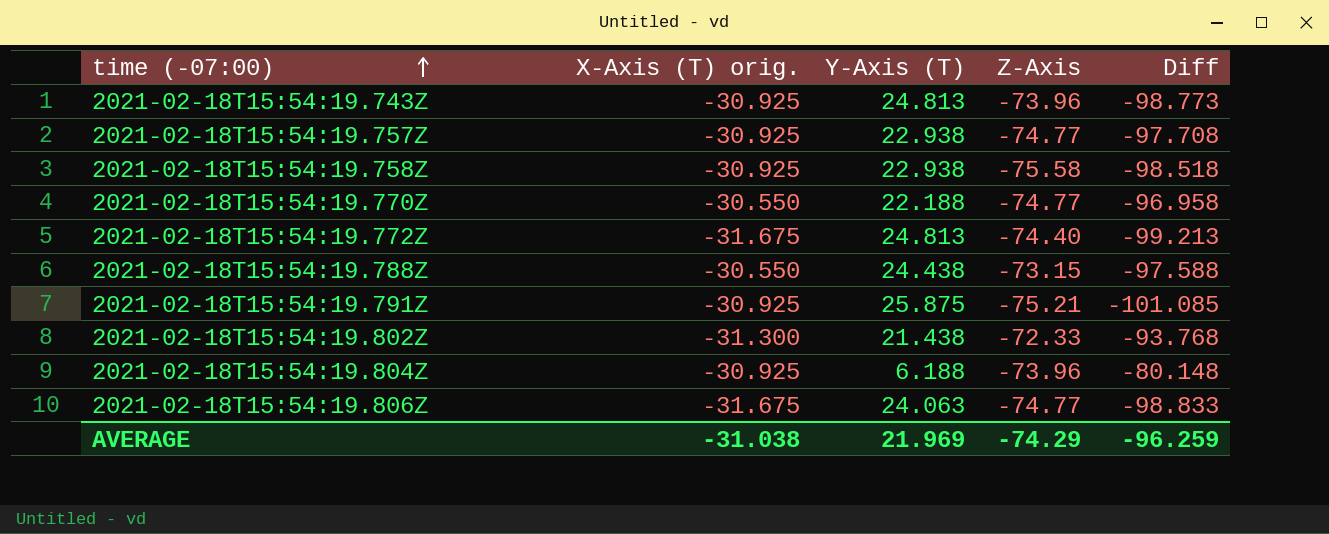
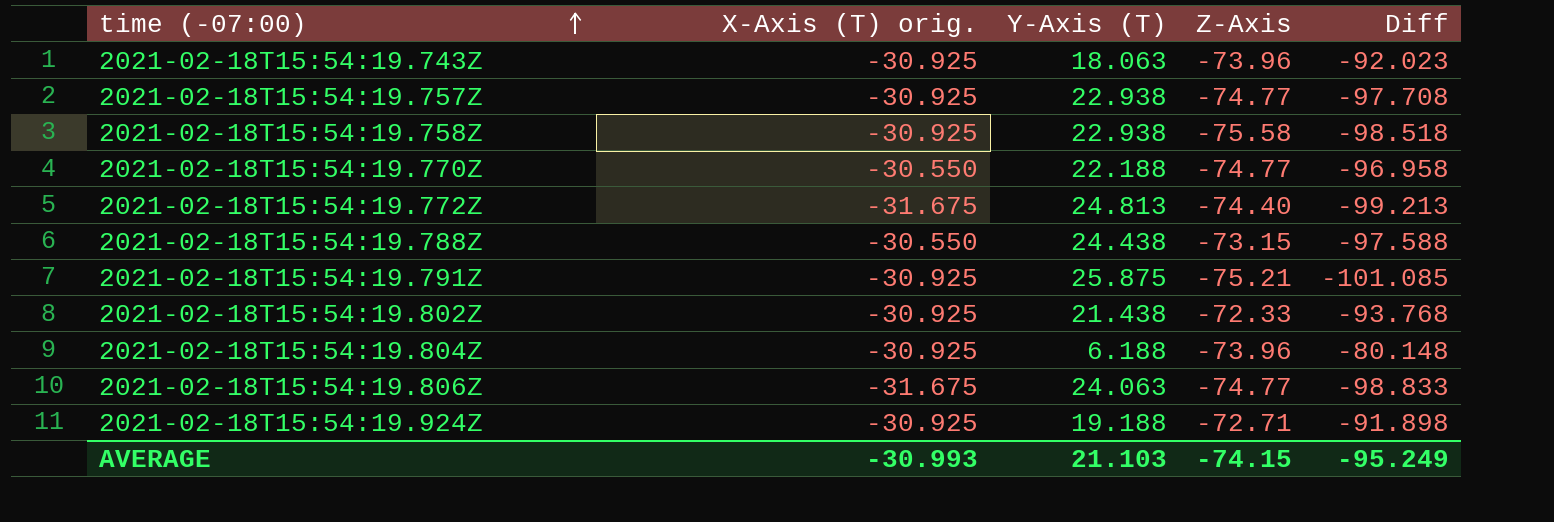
2021-02-18T15:54:19.743Z | Y-Axis (T): 24.813 -> 18.063
2021-02-18T15:54:19.743Z | Diff: -98.773 -> -92.023
2021-02-18T15:54:19.802Z | X-Axis (T) orig.: -31.300 -> -30.925
row 2021-02-18T15:54:19.924Z: none -> -30.925 | 19.188 | -72.71 | -91.898
AVERAGE | X-Axis (T) orig.: -31.038 -> -30.993
AVERAGE | Y-Axis (T): 21.969 -> 21.103
AVERAGE | Z-Axis: -74.29 -> -74.15
AVERAGE | Diff: -96.259 -> -95.249

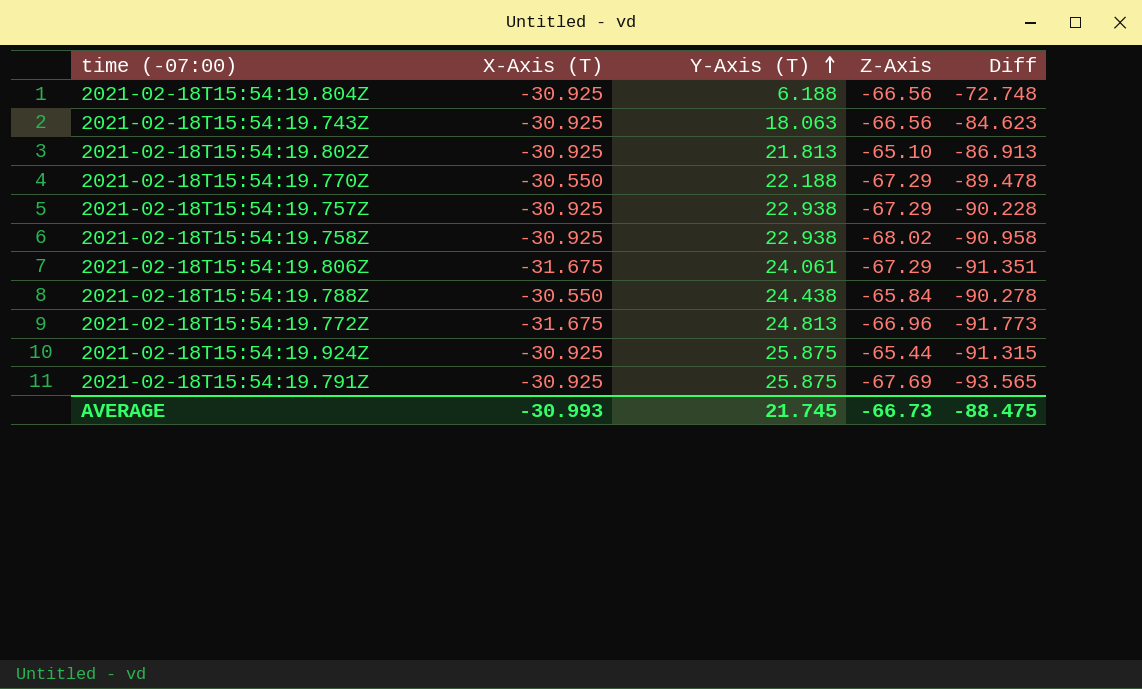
row order: time (-07:00) ascending -> Y-Axis (T) ascending
column name: X-Axis (T) orig. -> X-Axis (T)
2021-02-18T15:54:19.804Z | Z-Axis: -73.96 -> -66.56
2021-02-18T15:54:19.804Z | Diff: -80.148 -> -72.748
2021-02-18T15:54:19.743Z | Z-Axis: -73.96 -> -66.56
2021-02-18T15:54:19.743Z | Diff: -92.023 -> -84.623
2021-02-18T15:54:19.802Z | Y-Axis (T): 21.438 -> 21.813
2021-02-18T15:54:19.802Z | Z-Axis: -72.33 -> -65.10
2021-02-18T15:54:19.802Z | Diff: -93.768 -> -86.913
2021-02-18T15:54:19.770Z | Z-Axis: -74.77 -> -67.29
2021-02-18T15:54:19.770Z | Diff: -96.958 -> -89.478
2021-02-18T15:54:19.757Z | Z-Axis: -74.77 -> -67.29
2021-02-18T15:54:19.757Z | Diff: -97.708 -> -90.228
2021-02-18T15:54:19.758Z | Z-Axis: -75.58 -> -68.02
2021-02-18T15:54:19.758Z | Diff: -98.518 -> -90.958
2021-02-18T15:54:19.806Z | Y-Axis (T): 24.063 -> 24.061
2021-02-18T15:54:19.806Z | Z-Axis: -74.77 -> -67.29
2021-02-18T15:54:19.806Z | Diff: -98.833 -> -91.351
2021-02-18T15:54:19.788Z | Z-Axis: -73.15 -> -65.84
2021-02-18T15:54:19.788Z | Diff: -97.588 -> -90.278
2021-02-18T15:54:19.772Z | Z-Axis: -74.40 -> -66.96
2021-02-18T15:54:19.772Z | Diff: -99.213 -> -91.773
2021-02-18T15:54:19.924Z | Y-Axis (T): 19.188 -> 25.875
2021-02-18T15:54:19.924Z | Z-Axis: -72.71 -> -65.44
2021-02-18T15:54:19.924Z | Diff: -91.898 -> -91.315
2021-02-18T15:54:19.791Z | Z-Axis: -75.21 -> -67.69
2021-02-18T15:54:19.791Z | Diff: -101.085 -> -93.565
AVERAGE | Y-Axis (T): 21.103 -> 21.745
AVERAGE | Z-Axis: -74.15 -> -66.73
AVERAGE | Diff: -95.249 -> -88.475

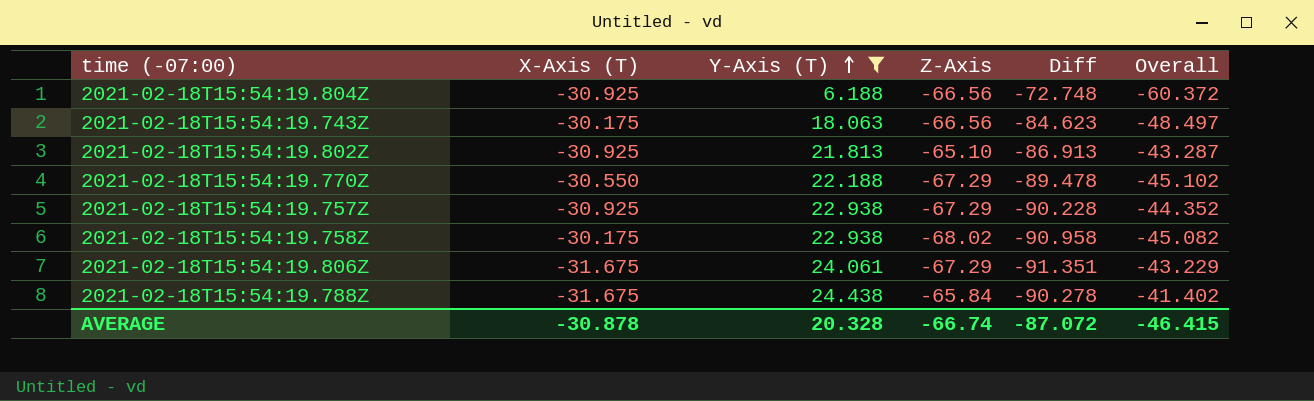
filter: none -> Y-Axis (T) <= 24.438
column Overall | formula: none -> [Y-Axis (T)] + [Z-Axis]
2021-02-18T15:54:19.743Z | X-Axis (T): -30.925 -> -30.175
2021-02-18T15:54:19.758Z | X-Axis (T): -30.925 -> -30.175
2021-02-18T15:54:19.788Z | X-Axis (T): -30.550 -> -31.675
AVERAGE | X-Axis (T): -30.993 -> -30.878
AVERAGE | Y-Axis (T): 21.745 -> 20.328
AVERAGE | Z-Axis: -66.73 -> -66.74
AVERAGE | Diff: -88.475 -> -87.072

